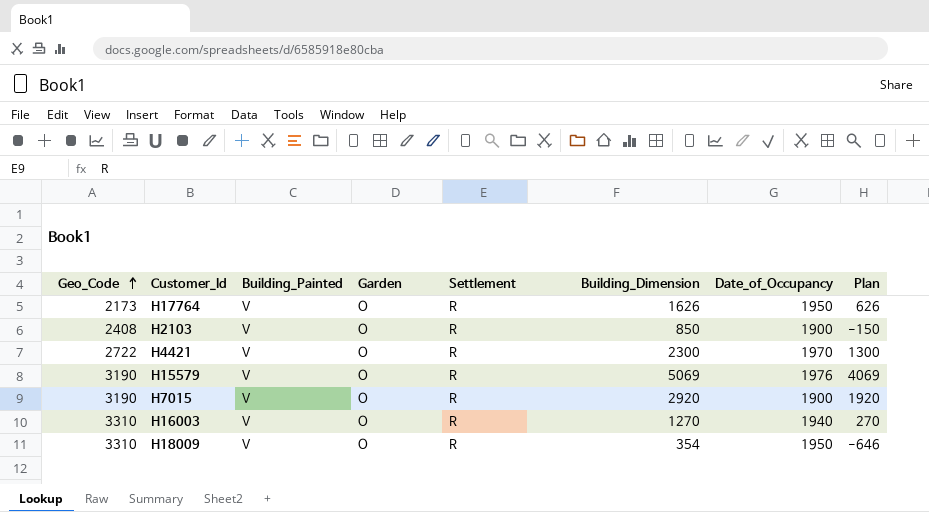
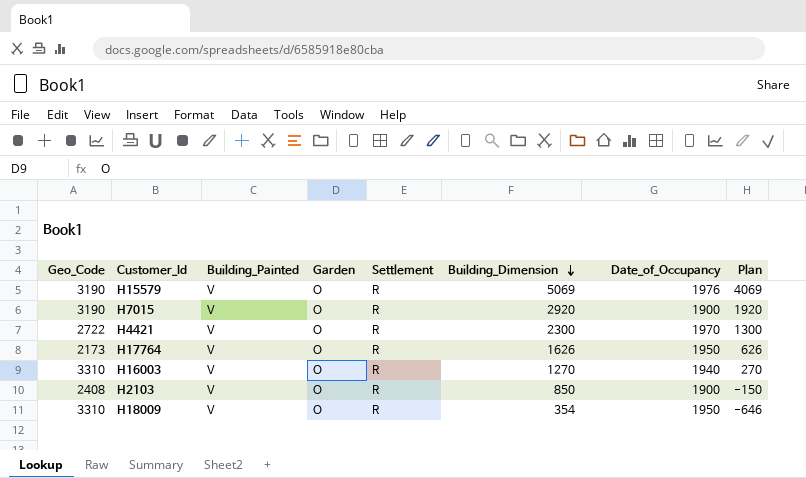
row order: Geo_Code ascending -> Building_Dimension descending

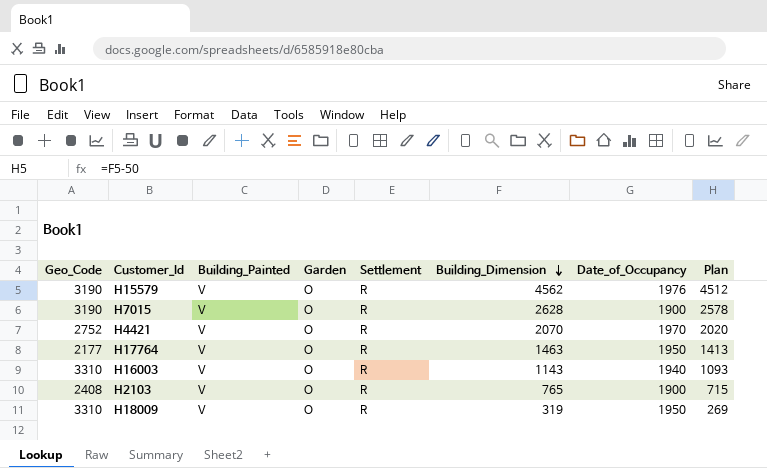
column Plan | formula: [Building_Dimension] - 1000 -> [Building_Dimension] - 50
H15579 | Building_Dimension: 5069 -> 4562
H7015 | Building_Dimension: 2920 -> 2628
H4421 | Geo_Code: 2722 -> 2752
H4421 | Building_Dimension: 2300 -> 2070
H17764 | Geo_Code: 2173 -> 2177
H17764 | Building_Dimension: 1626 -> 1463
H16003 | Building_Dimension: 1270 -> 1143
H2103 | Building_Dimension: 850 -> 765
H18009 | Building_Dimension: 354 -> 319

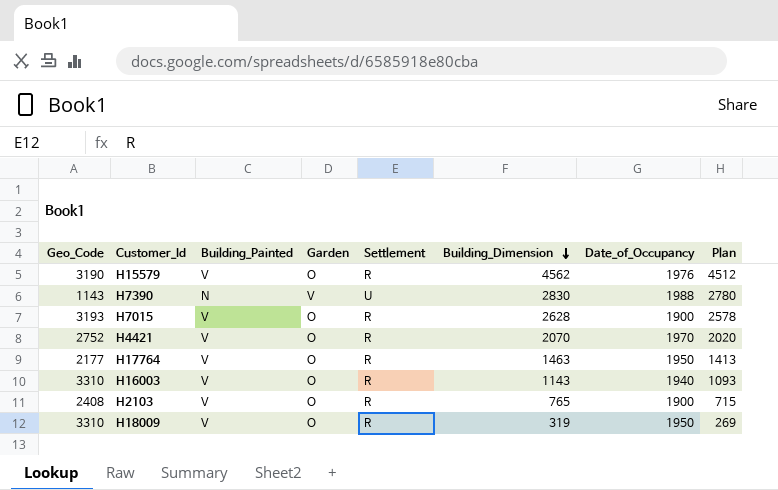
row H7390: none -> 1143 | N | V | U | 2830 | 1988 | 2780
H7015 | Geo_Code: 3190 -> 3193

